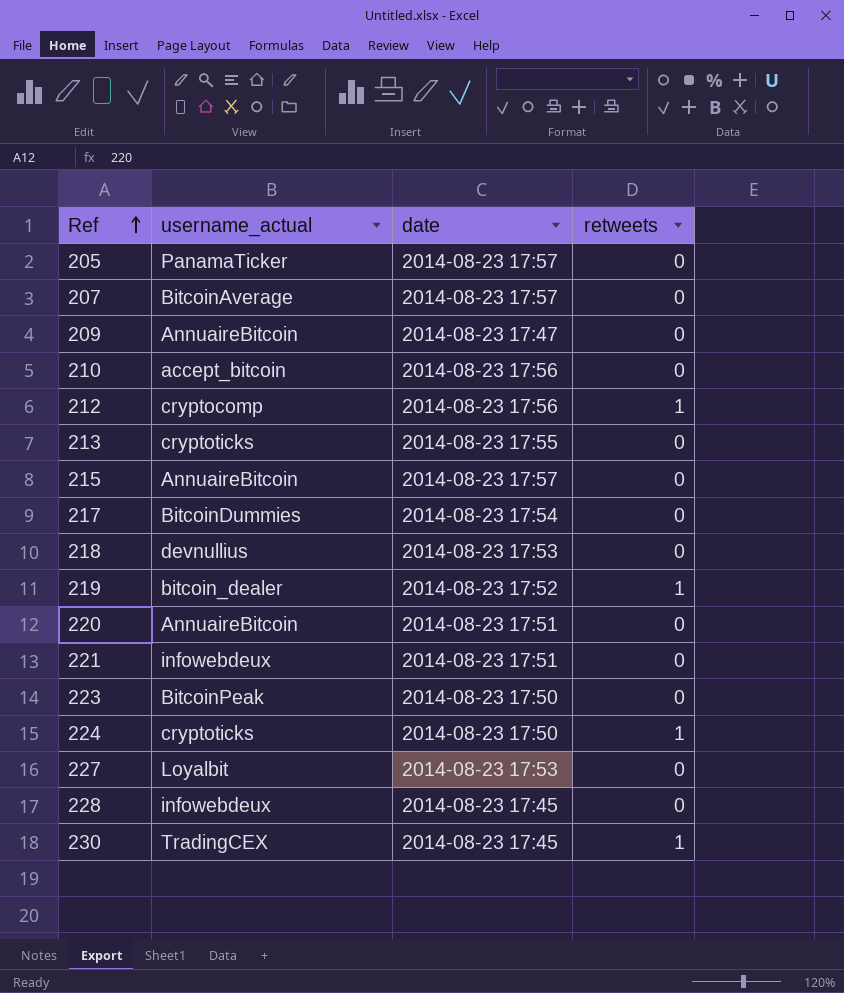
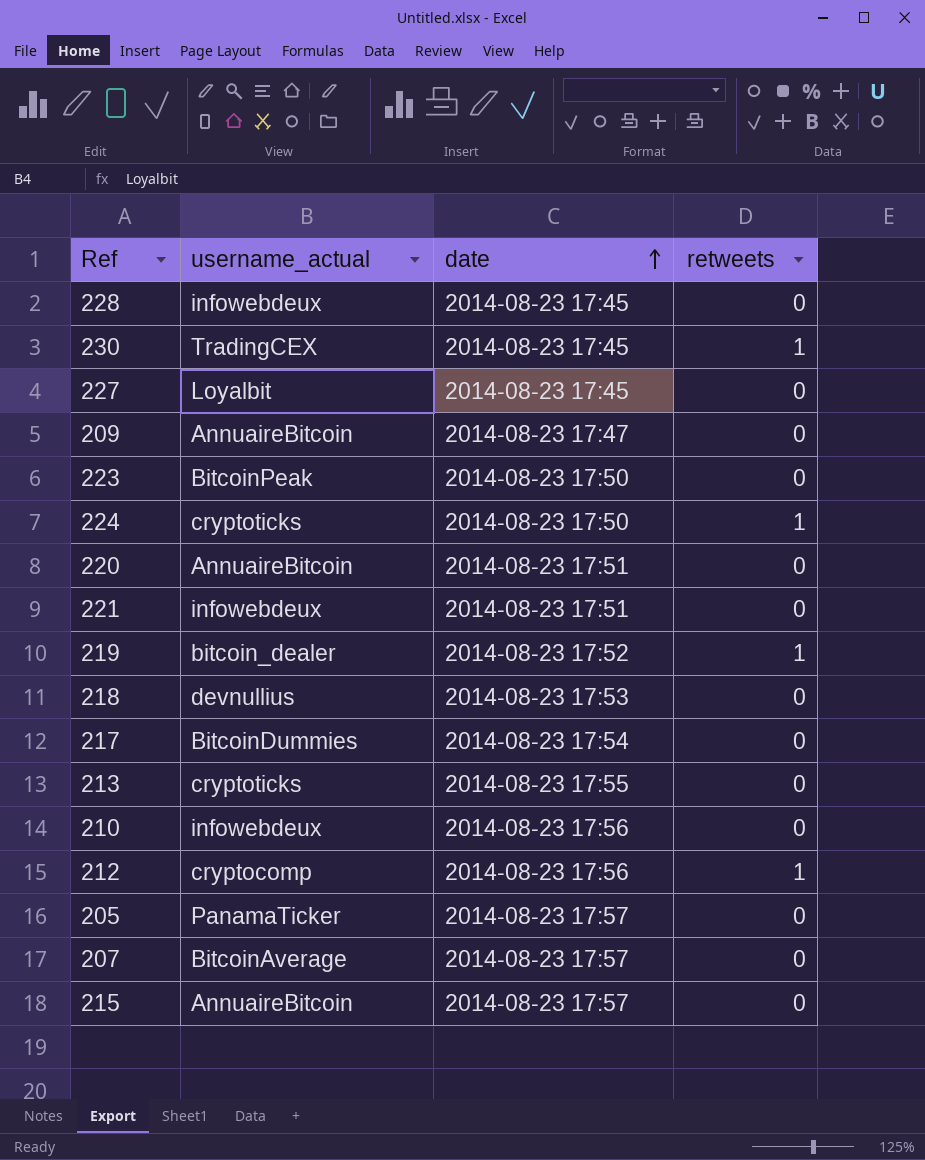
row order: Ref ascending -> date ascending
227 | date: 2014-08-23 17:53 -> 2014-08-23 17:45
210 | username_actual: accept_bitcoin -> infowebdeux

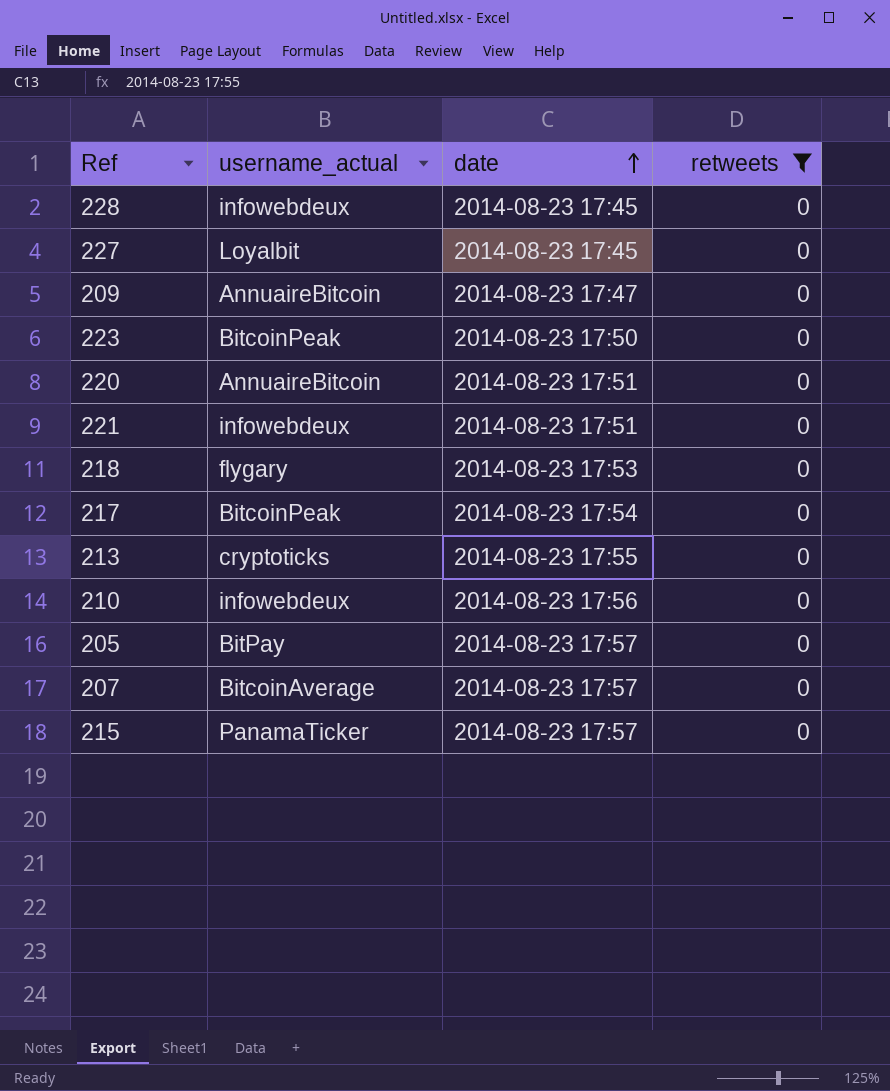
filter: none -> retweets = 0
218 | username_actual: devnullius -> flygary
217 | username_actual: BitcoinDummies -> BitcoinPeak
205 | username_actual: PanamaTicker -> BitPay
215 | username_actual: AnnuaireBitcoin -> PanamaTicker

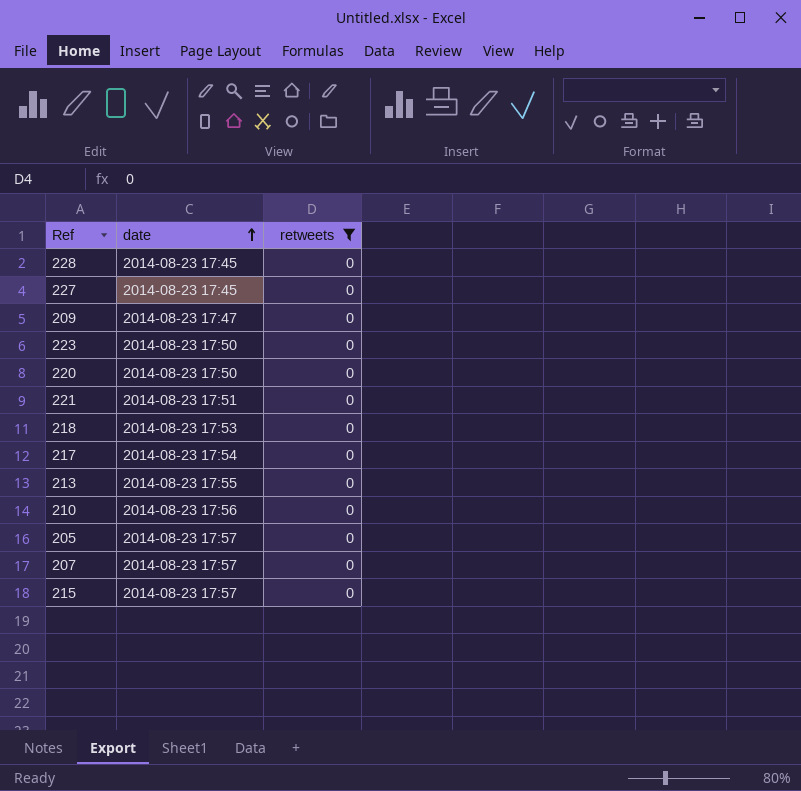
column username_actual | position: 2 -> none
220 | date: 2014-08-23 17:51 -> 2014-08-23 17:50

